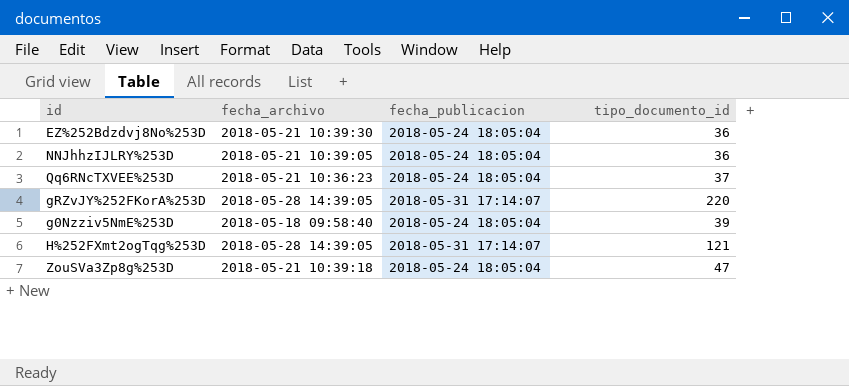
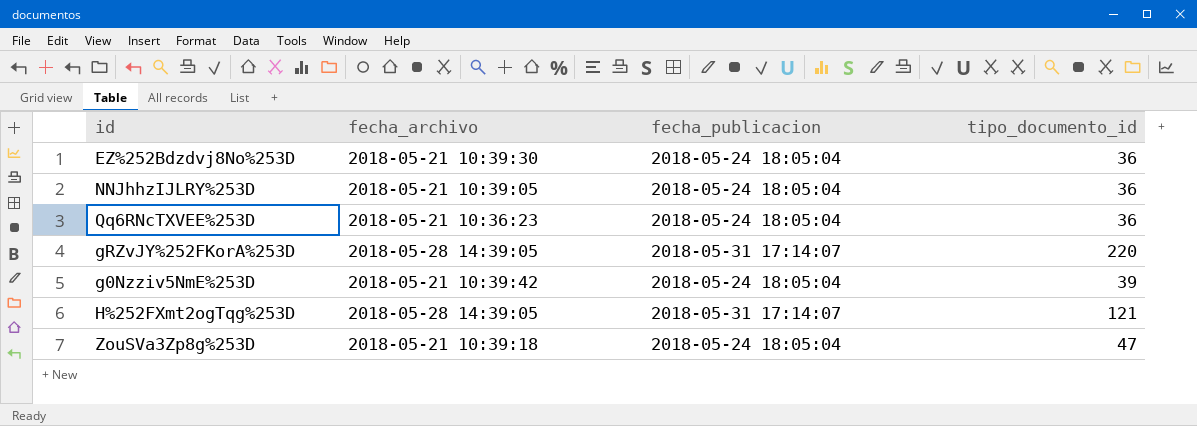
Qq6RNcTXVEE%253D | tipo_documento_id: 37 -> 36
g0Nzziv5NmE%253D | fecha_archivo: 2018-05-18 09:58:40 -> 2018-05-21 10:39:42

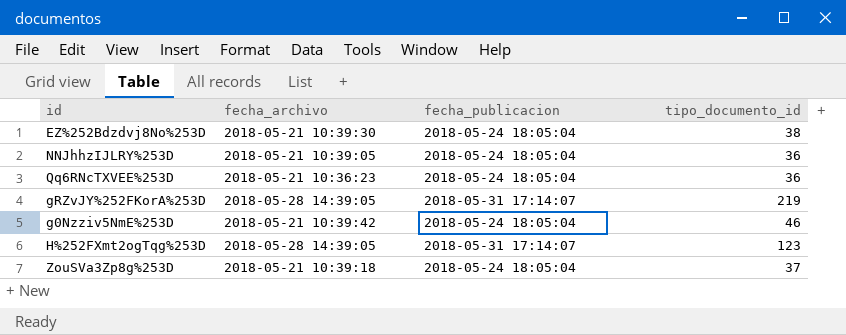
EZ%252Bdzdvj8No%253D | tipo_documento_id: 36 -> 38
gRZvJY%252FKorA%253D | tipo_documento_id: 220 -> 219
g0Nzziv5NmE%253D | tipo_documento_id: 39 -> 46
H%252FXmt2ogTqg%253D | tipo_documento_id: 121 -> 123
ZouSVa3Zp8g%253D | tipo_documento_id: 47 -> 37

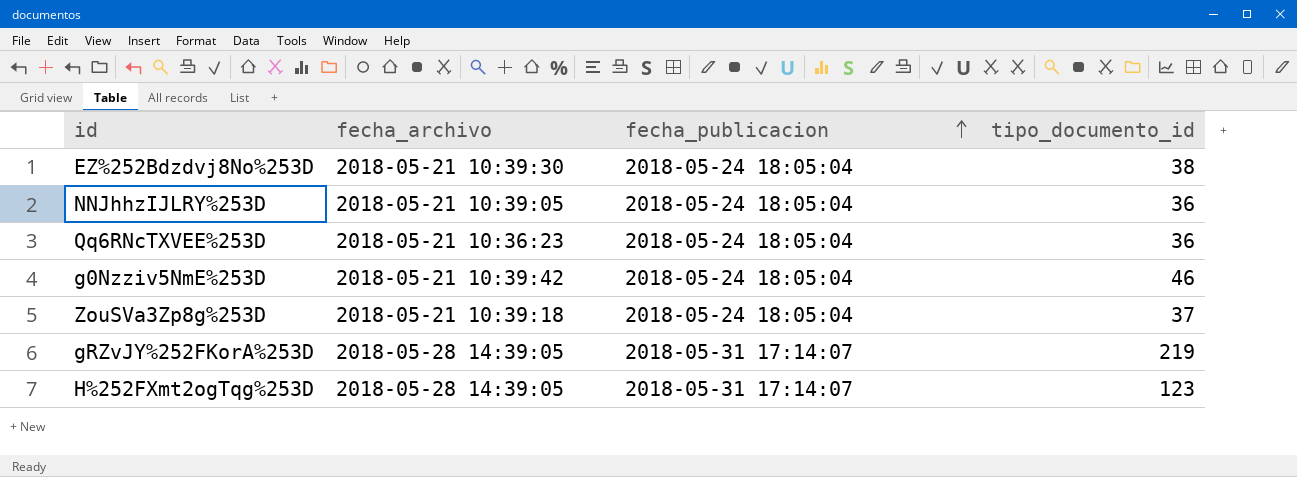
row order: none -> fecha_publicacion ascending

